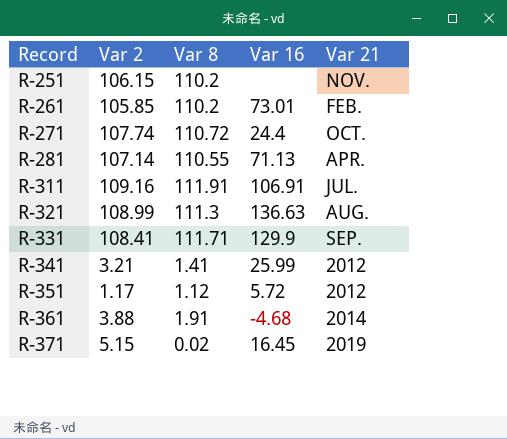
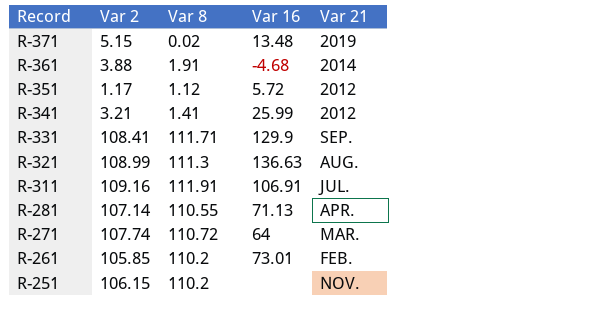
row order: Record ascending -> Record descending
R-371 | Var 16: 16.45 -> 13.48
R-271 | Var 16: 24.4 -> 64
R-271 | Var 21: OCT. -> MAR.

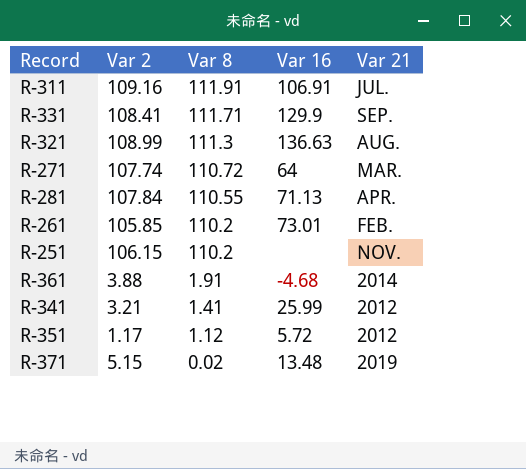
row order: Record descending -> Var 8 descending
R-281 | Var 2: 107.14 -> 107.84

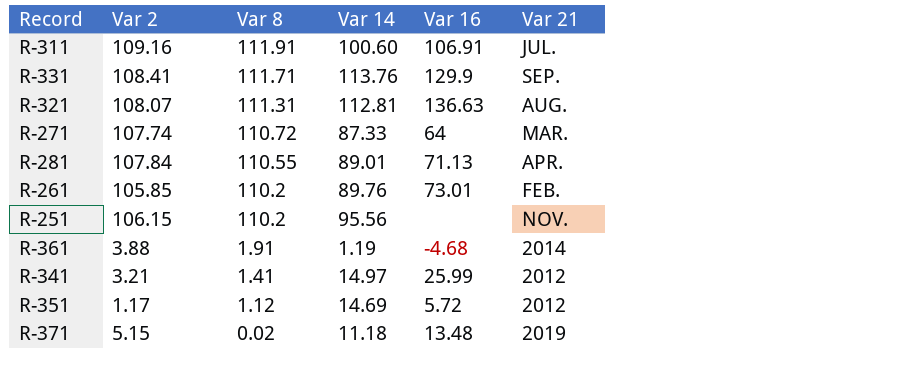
column Var 14 | position: none -> 4
R-321 | Var 2: 108.99 -> 108.07
R-321 | Var 8: 111.3 -> 111.31

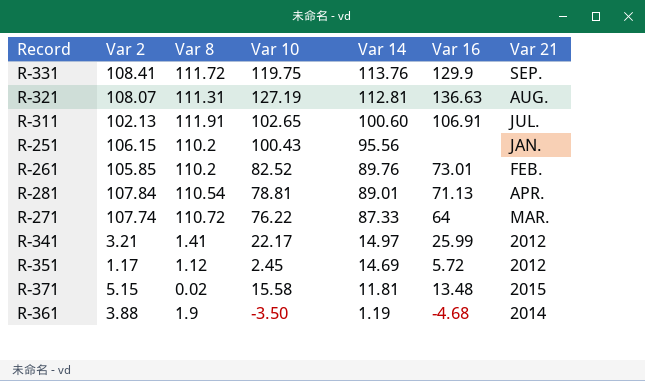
row order: Var 8 descending -> Var 14 descending
column Var 10 | position: none -> 4
R-331 | Var 8: 111.71 -> 111.72
R-311 | Var 2: 109.16 -> 102.13
R-251 | Var 21: NOV. -> JAN.
R-281 | Var 8: 110.55 -> 110.54
R-371 | Var 14: 11.18 -> 11.81
R-371 | Var 21: 2019 -> 2015
R-361 | Var 8: 1.91 -> 1.9

